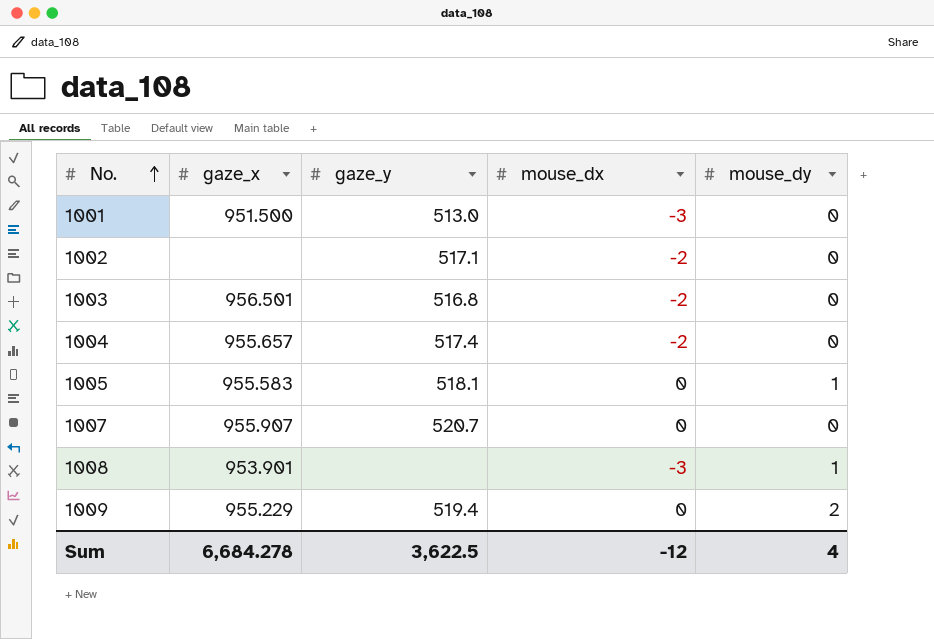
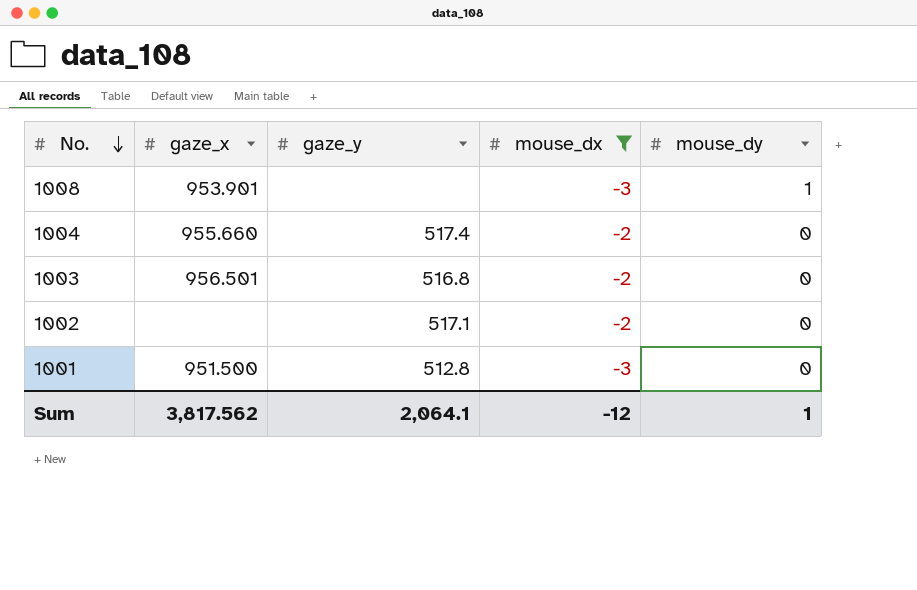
filter: none -> mouse_dx != 0
row order: No. ascending -> No. descending
1004 | gaze_x: 955.657 -> 955.660
1001 | gaze_y: 513.0 -> 512.8
Sum | gaze_x: 6,684.278 -> 3,817.562
Sum | gaze_y: 3,622.5 -> 2,064.1
Sum | mouse_dy: 4 -> 1

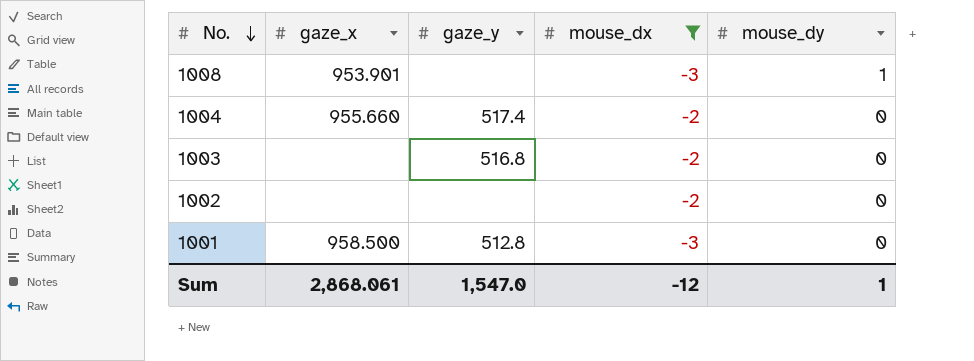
1003 | gaze_x: 956.501 -> none
1002 | gaze_y: 517.1 -> none
1001 | gaze_x: 951.500 -> 958.500
Sum | gaze_x: 3,817.562 -> 2,868.061
Sum | gaze_y: 2,064.1 -> 1,547.0

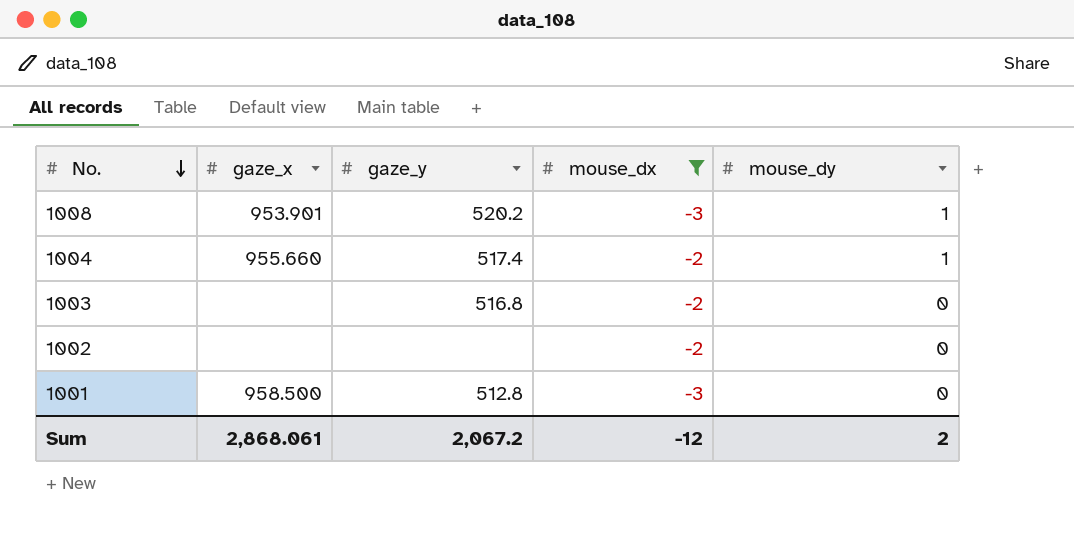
1008 | gaze_y: none -> 520.2
1004 | mouse_dy: 0 -> 1
Sum | gaze_y: 1,547.0 -> 2,067.2
Sum | mouse_dy: 1 -> 2

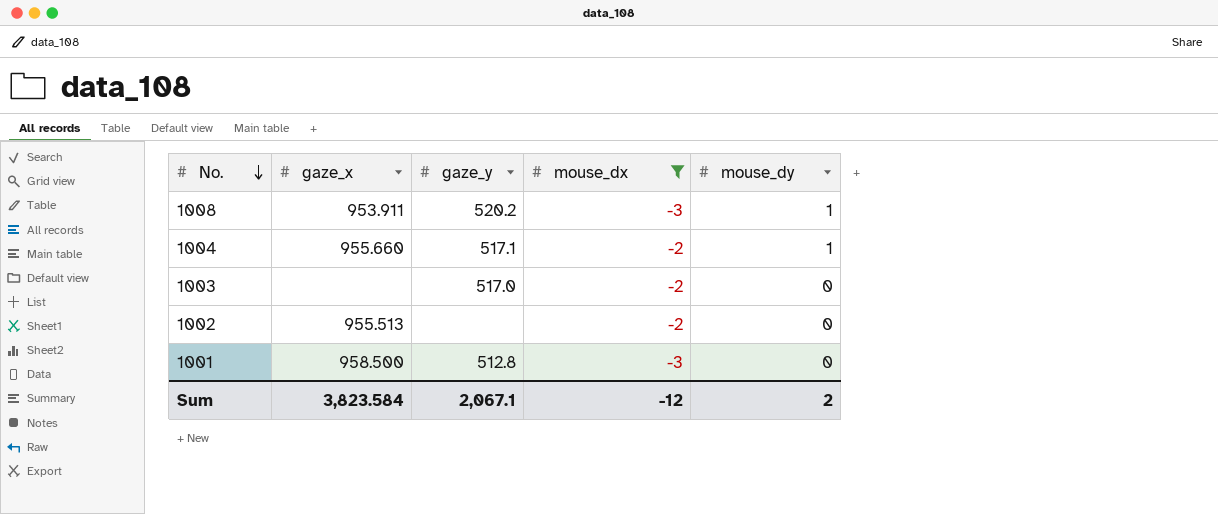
1008 | gaze_x: 953.901 -> 953.911
1004 | gaze_y: 517.4 -> 517.1
1003 | gaze_y: 516.8 -> 517.0
1002 | gaze_x: none -> 955.513
Sum | gaze_x: 2,868.061 -> 3,823.584
Sum | gaze_y: 2,067.2 -> 2,067.1

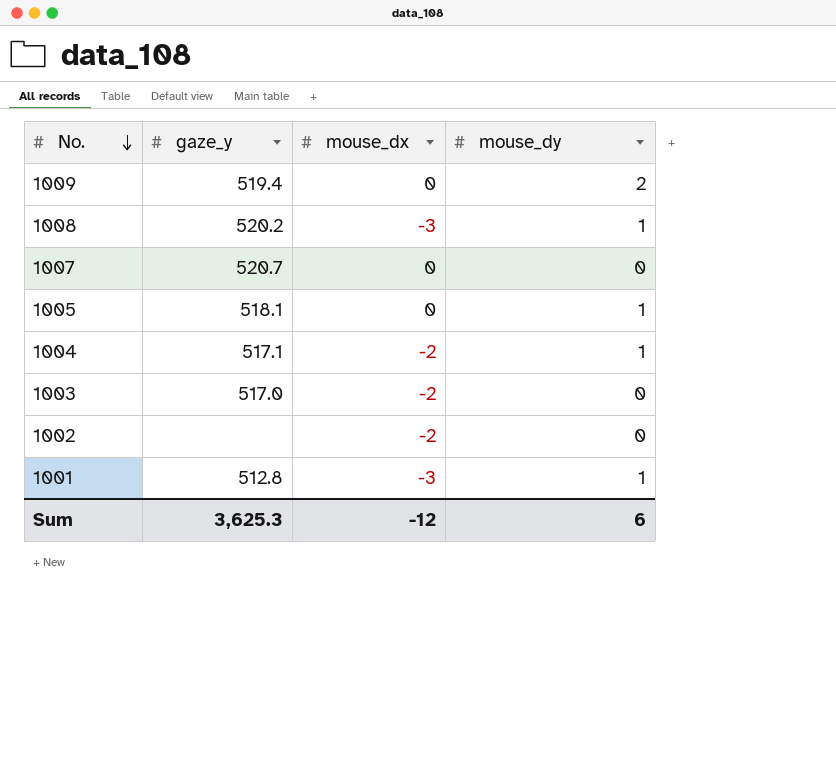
filter: mouse_dx != 0 -> none
column gaze_x | position: 2 -> none
1001 | mouse_dy: 0 -> 1
Sum | gaze_y: 2,067.1 -> 3,625.3
Sum | mouse_dy: 2 -> 6

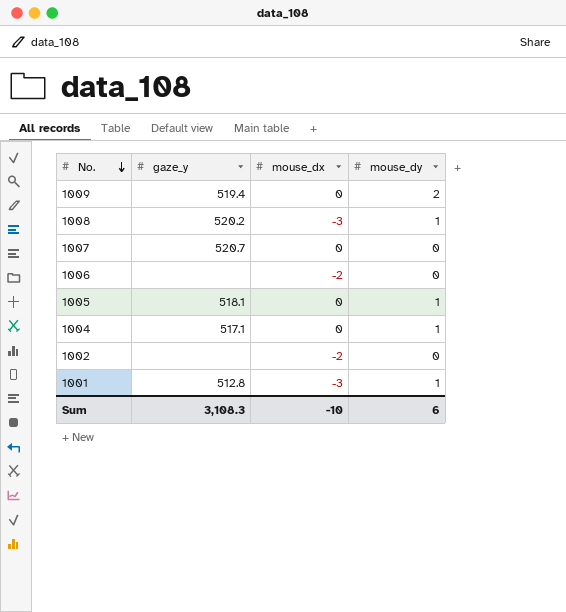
row 1003: 517.0 | -2 | 0 -> none
row 1006: none -> none | -2 | 0
1004 | mouse_dx: -2 -> 0
Sum | gaze_y: 3,625.3 -> 3,108.3
Sum | mouse_dx: -12 -> -10

